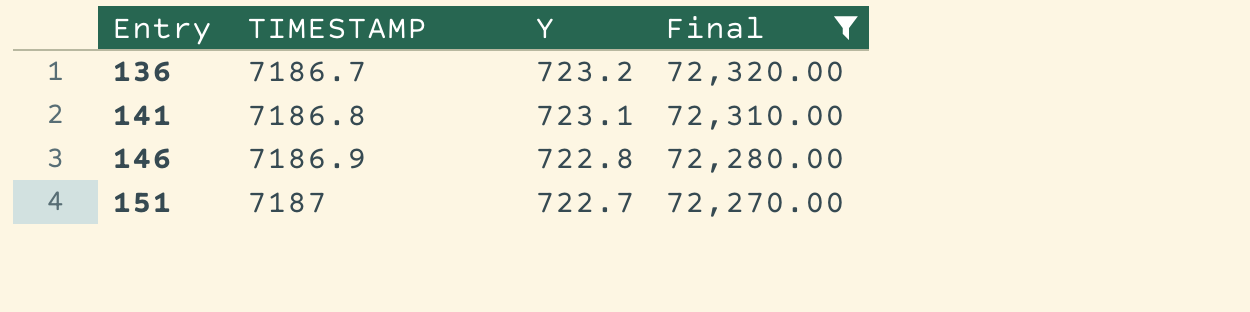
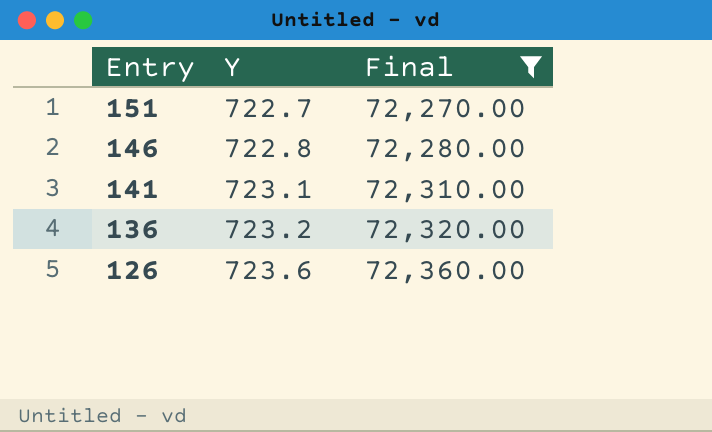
row order: Entry ascending -> Entry descending
column TIMESTAMP | position: 2 -> none
row 126: none -> 723.6 | 72,360.00

